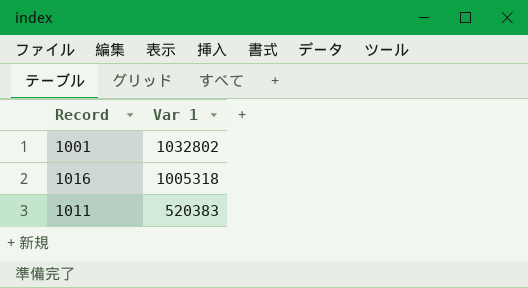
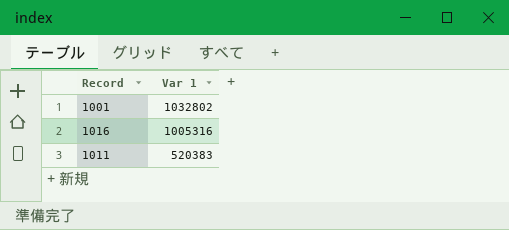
1016 | Var 1: 1005318 -> 1005316

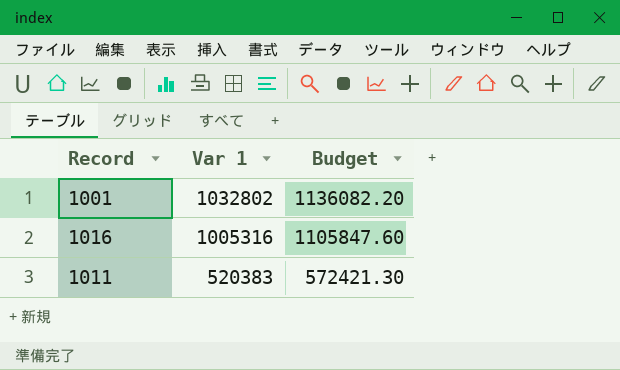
column Budget | formula: none -> [Var 1] * 1.1

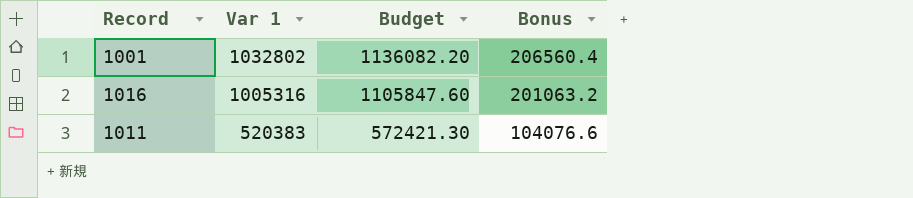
column Bonus | formula: none -> [Var 1] * 0.2

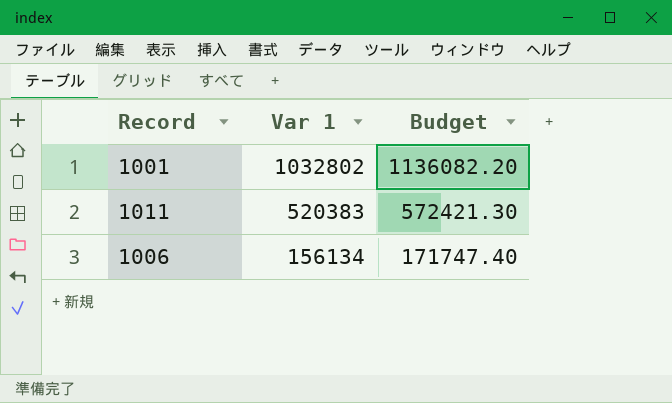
column Bonus | formula: [Var 1] * 0.2 -> none
row 1016: 1005316 | 1105847.60 | 201063.2 -> none
row 1006: none -> 156134 | 171747.40

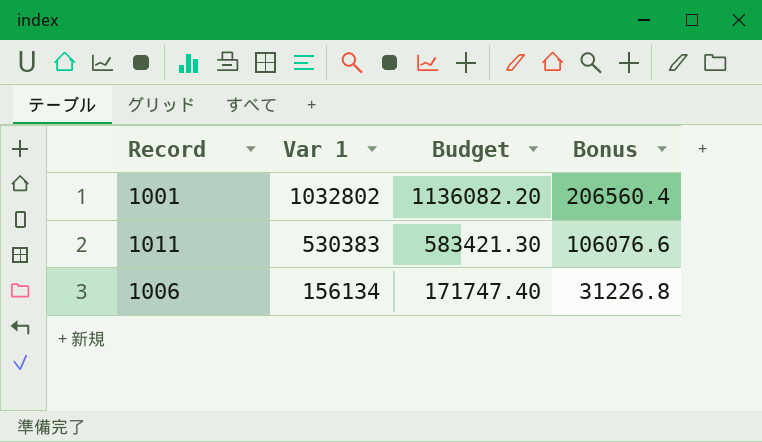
column Bonus | formula: none -> [Var 1] * 0.2
1011 | Var 1: 520383 -> 530383
1011 | Budget: 572421.30 -> 583421.30

